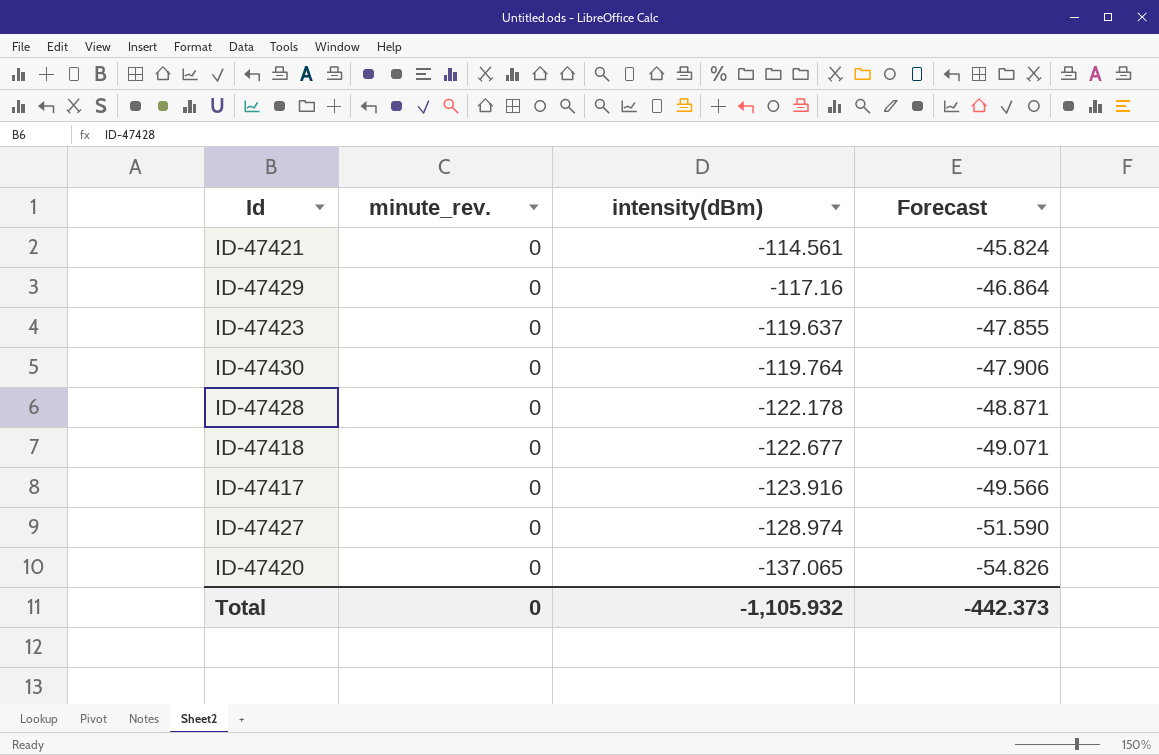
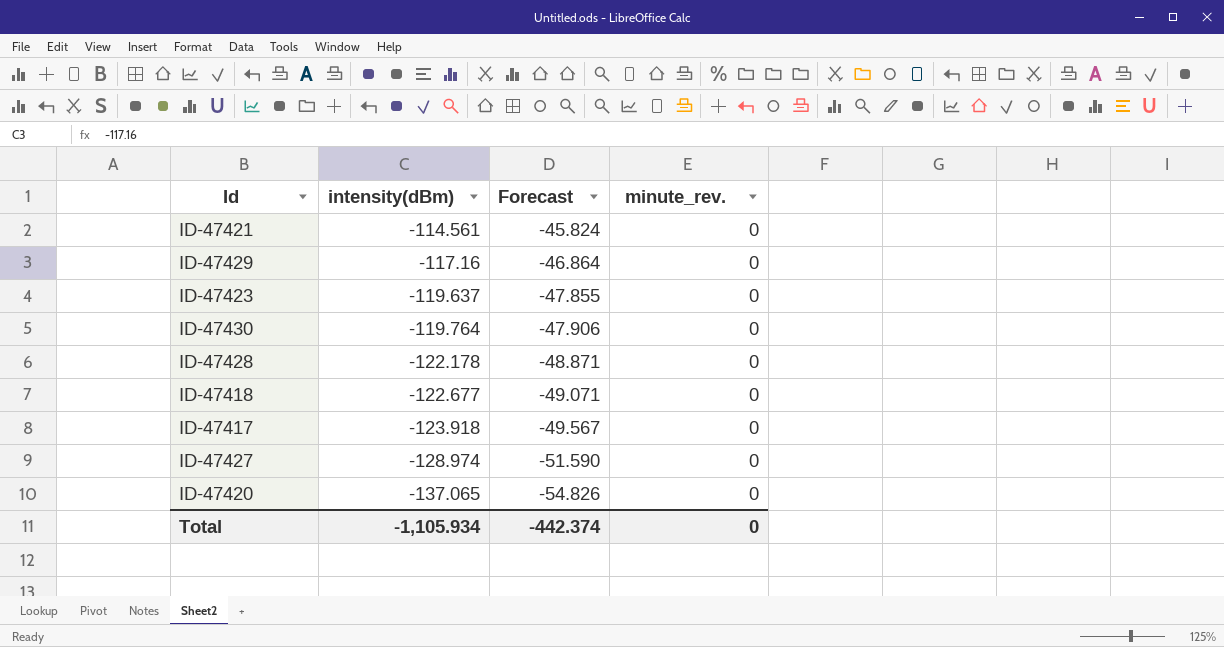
column minute_rev. | position: 2 -> 4
ID-47417 | intensity(dBm): -123.916 -> -123.918
ID-47417 | Forecast: -49.566 -> -49.567
Total | intensity(dBm): -1,105.932 -> -1,105.934
Total | Forecast: -442.373 -> -442.374

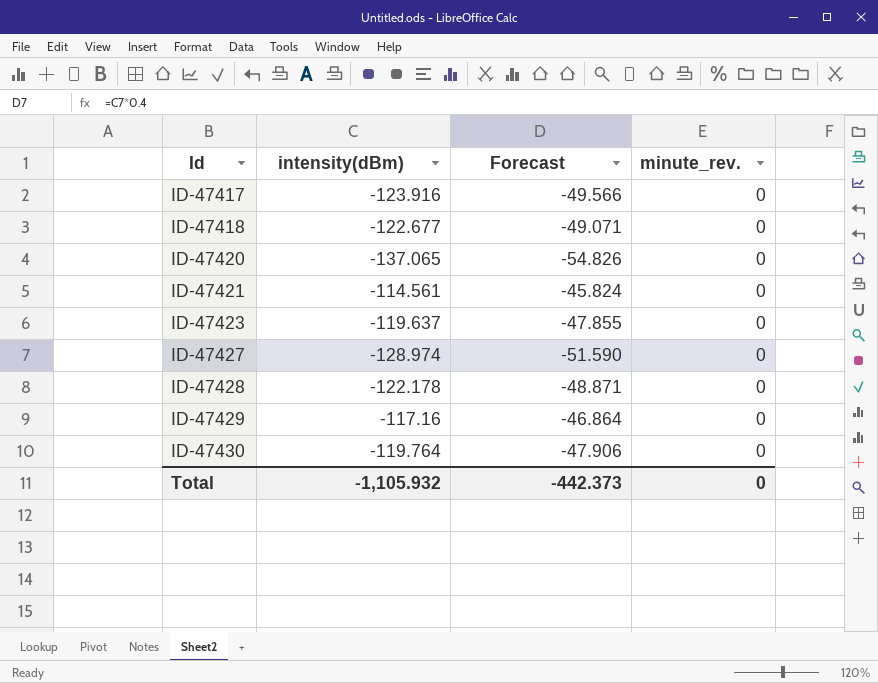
row order: intensity(dBm) descending -> Id ascending
ID-47417 | intensity(dBm): -123.918 -> -123.916
ID-47417 | Forecast: -49.567 -> -49.566
Total | intensity(dBm): -1,105.934 -> -1,105.932
Total | Forecast: -442.374 -> -442.373

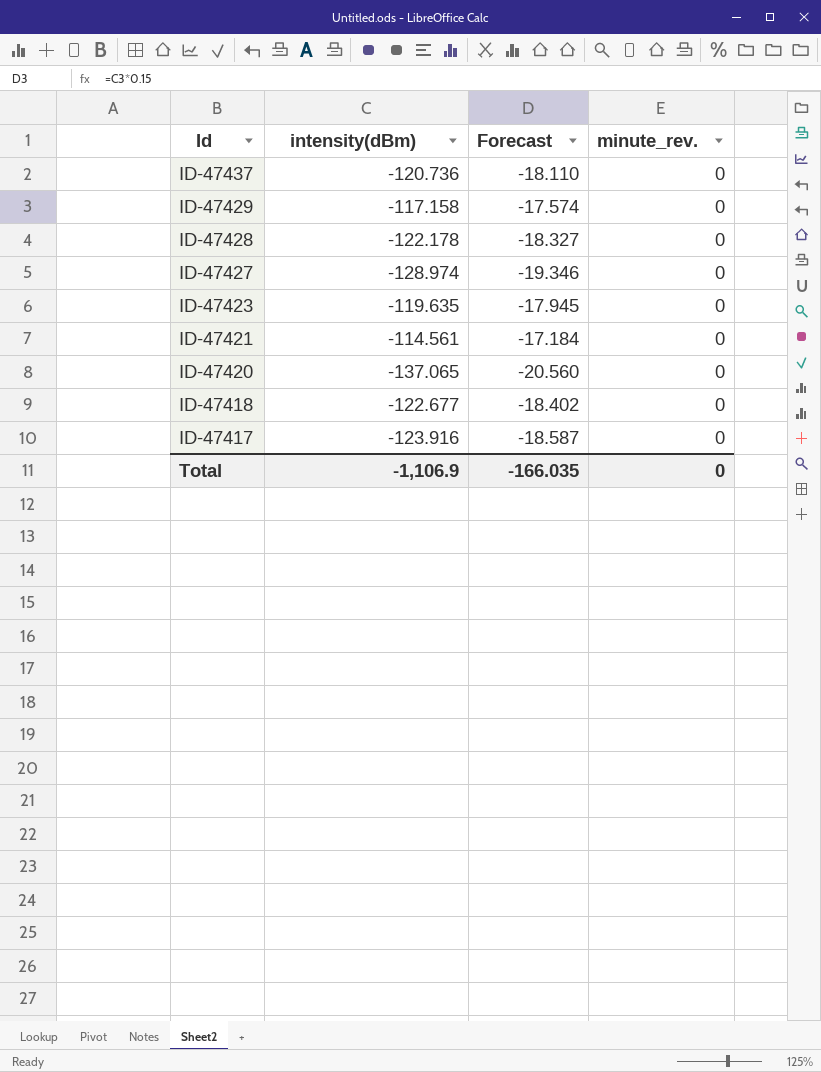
row order: Id ascending -> Id descending
column Forecast | formula: [intensity(dBm)] * 0.4 -> [intensity(dBm)] * 0.15
row ID-47430: -119.764 | -47.906 | 0 -> none
row ID-47437: none -> -120.736 | -18.110 | 0
ID-47429 | intensity(dBm): -117.16 -> -117.158
ID-47423 | intensity(dBm): -119.637 -> -119.635
Total | intensity(dBm): -1,105.932 -> -1,106.9
Total | Forecast: -442.373 -> -166.035

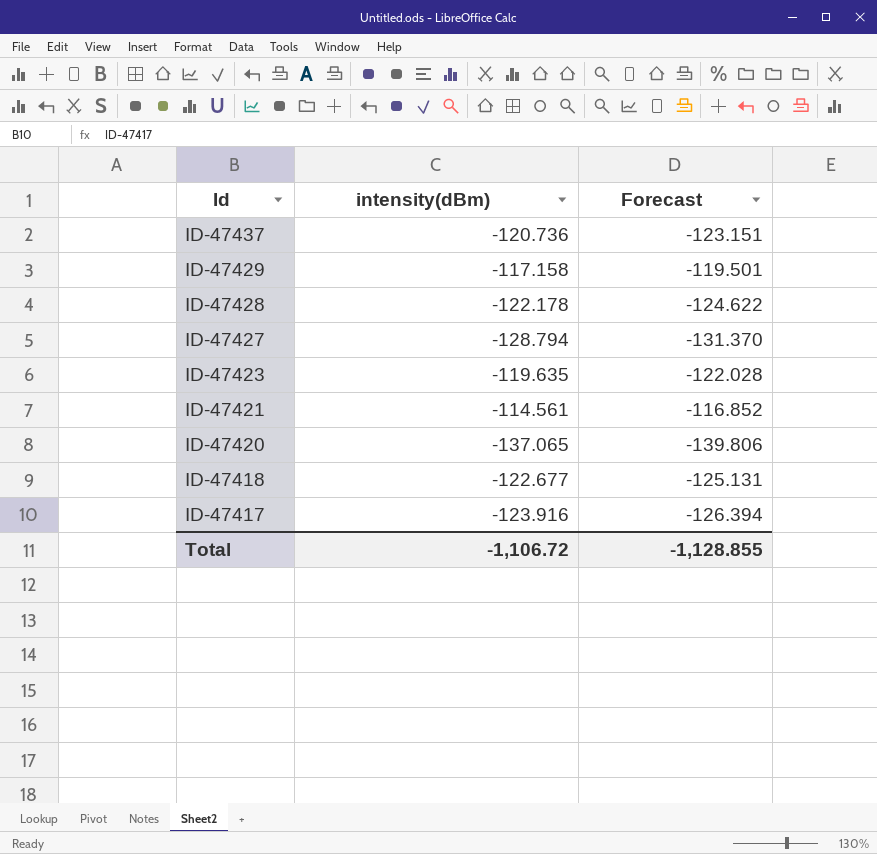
column minute_rev. | position: 4 -> none
column Forecast | formula: [intensity(dBm)] * 0.15 -> [intensity(dBm)] * 1.02
ID-47427 | intensity(dBm): -128.974 -> -128.794
Total | intensity(dBm): -1,106.9 -> -1,106.72
Total | Forecast: -166.035 -> -1,128.855

